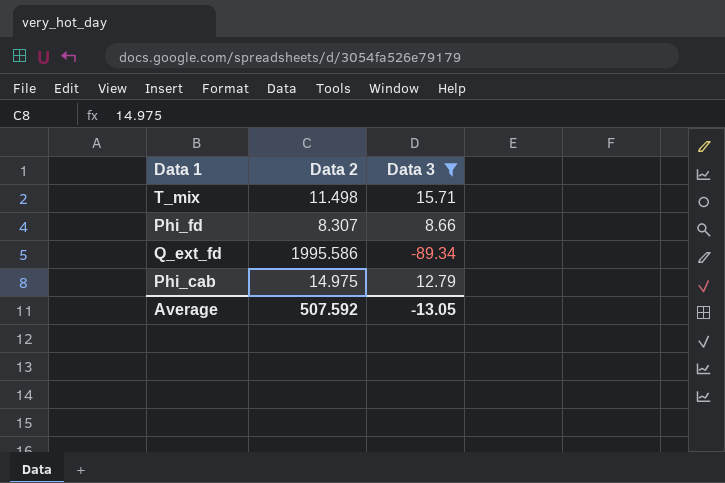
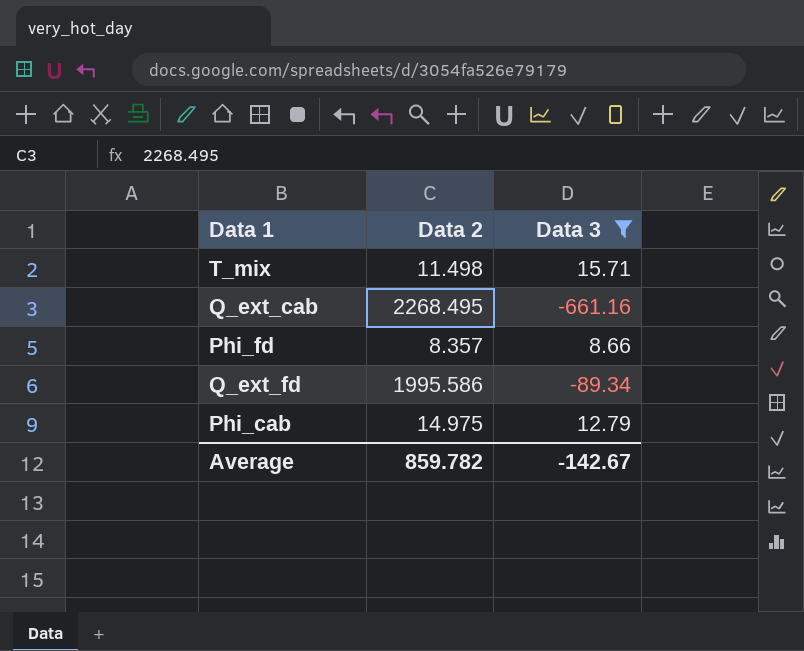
row Q_ext_cab: none -> 2268.495 | -661.16
Phi_fd | Data 2: 8.307 -> 8.357
Average | Data 2: 507.592 -> 859.782
Average | Data 3: -13.05 -> -142.67

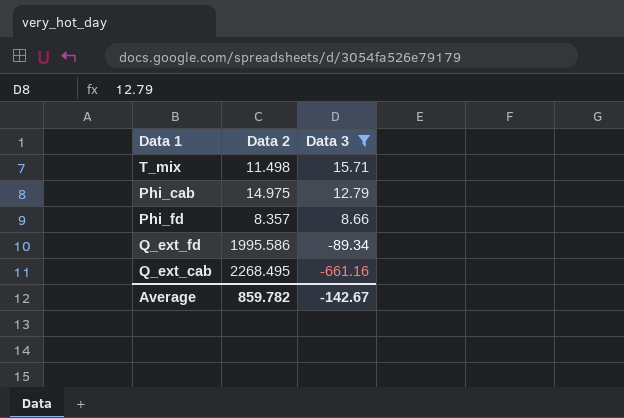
row order: none -> Data 3 descending

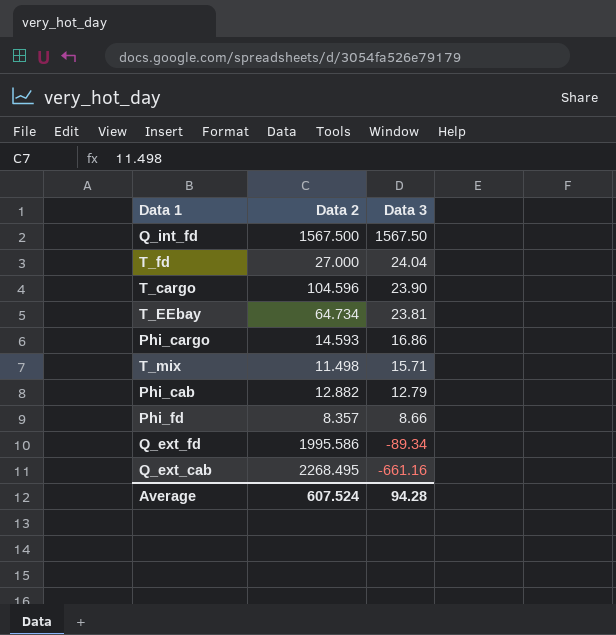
filter: Data 3 <= 15.71 -> none
Phi_cab | Data 2: 14.975 -> 12.882
Average | Data 2: 859.782 -> 607.524
Average | Data 3: -142.67 -> 94.28

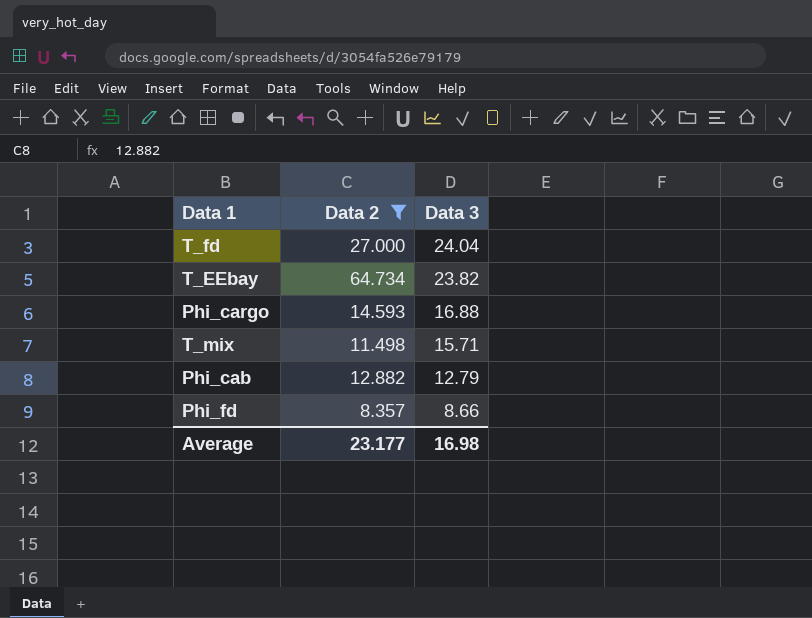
filter: none -> Data 2 <= 64.734
T_EEbay | Data 3: 23.81 -> 23.82
Phi_cargo | Data 3: 16.86 -> 16.88
Average | Data 2: 607.524 -> 23.177
Average | Data 3: 94.28 -> 16.98

